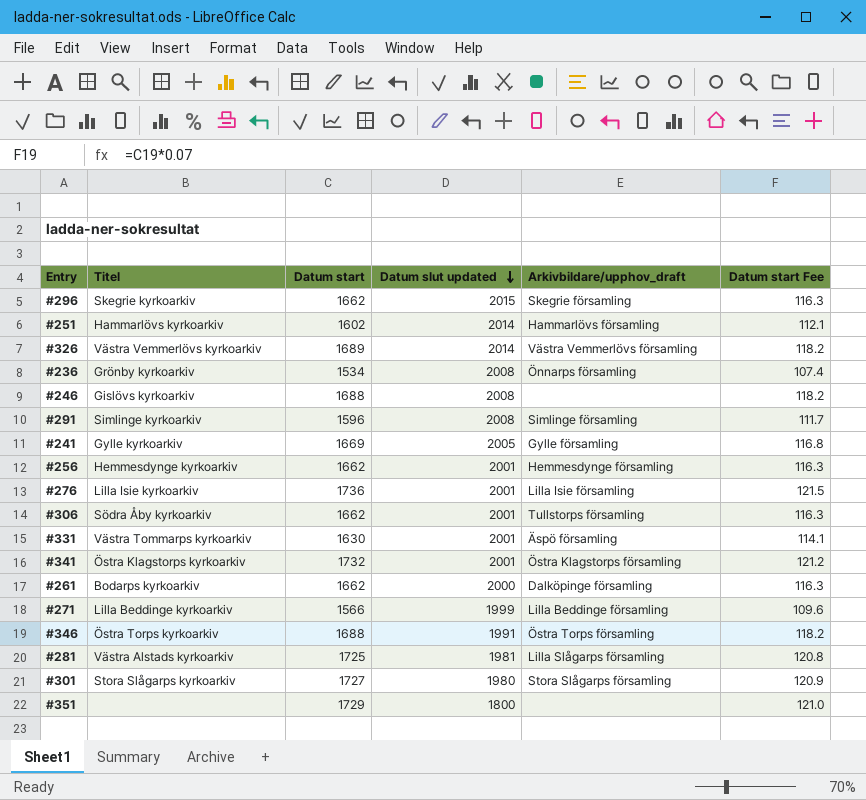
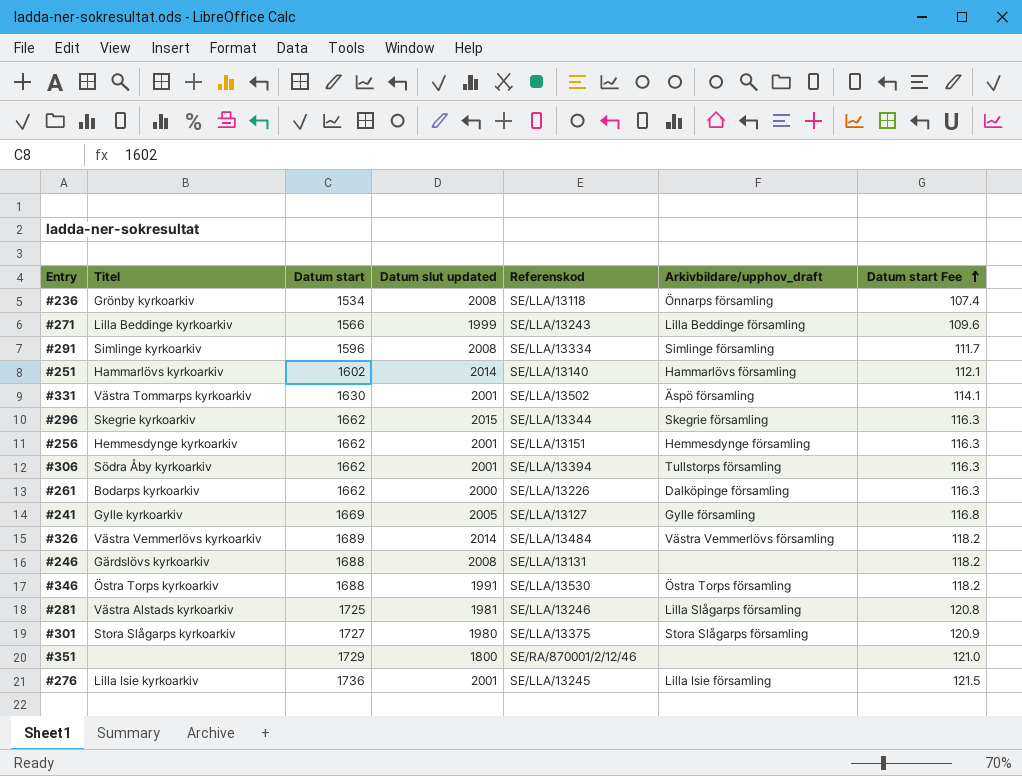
row order: Datum slut updated descending -> Datum start Fee ascending
column Referenskod | position: none -> 5
row #341: Östra Klagstorps kyrkoarkiv | 1732 | 2001 | Östra Klagstorps församling | 121.2 -> none
#246 | Titel: Gislövs kyrkoarkiv -> Gärdslövs kyrkoarkiv

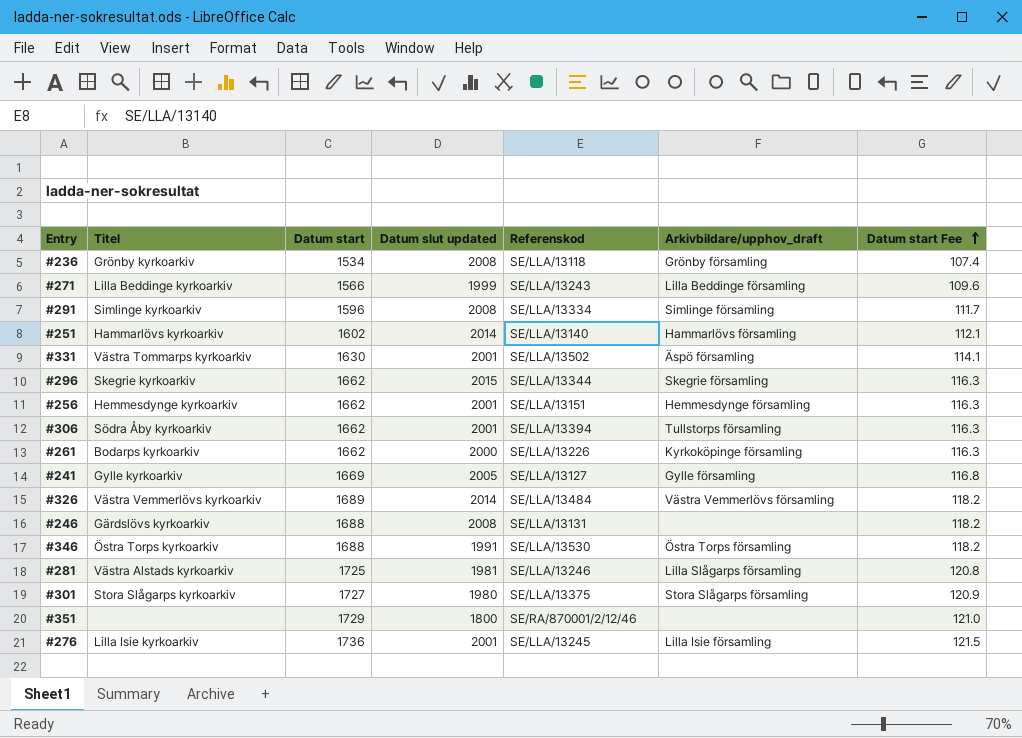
#236 | Arkivbildare/upphov_draft: Önnarps församling -> Grönby församling
#261 | Arkivbildare/upphov_draft: Dalköpinge församling -> Kyrkoköpinge församling

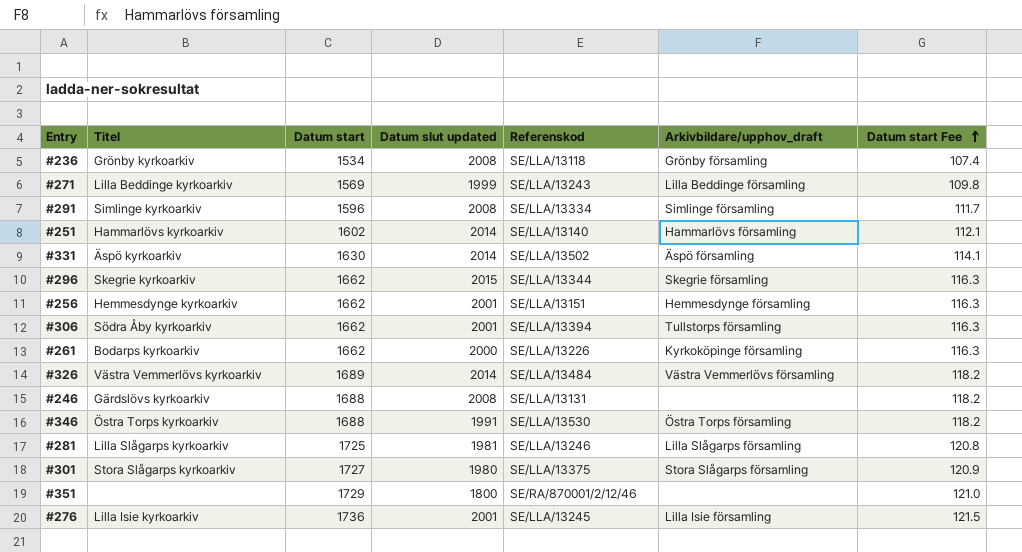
row #241: Gylle kyrkoarkiv | 1669 | 2005 | SE/LLA/13127 | Gylle församling | 116.8 -> none
#271 | Datum start: 1566 -> 1569
#271 | Datum start Fee: 109.6 -> 109.8
#331 | Titel: Västra Tommarps kyrkoarkiv -> Äspö kyrkoarkiv
#331 | Datum slut updated: 2001 -> 2014
#281 | Titel: Västra Alstads kyrkoarkiv -> Lilla Slågarps kyrkoarkiv

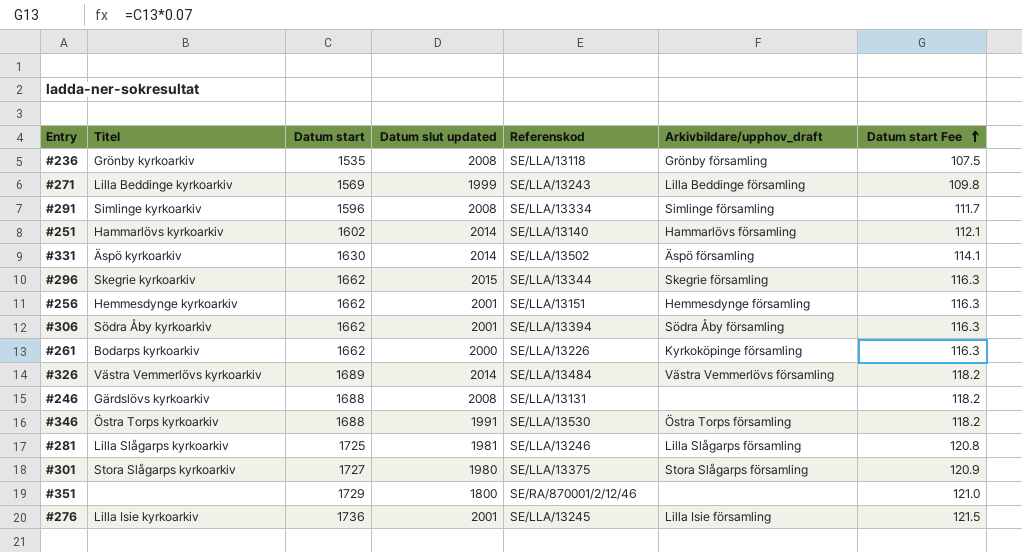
#236 | Datum start: 1534 -> 1535
#236 | Datum start Fee: 107.4 -> 107.5
#306 | Arkivbildare/upphov_draft: Tullstorps församling -> Södra Åby församling

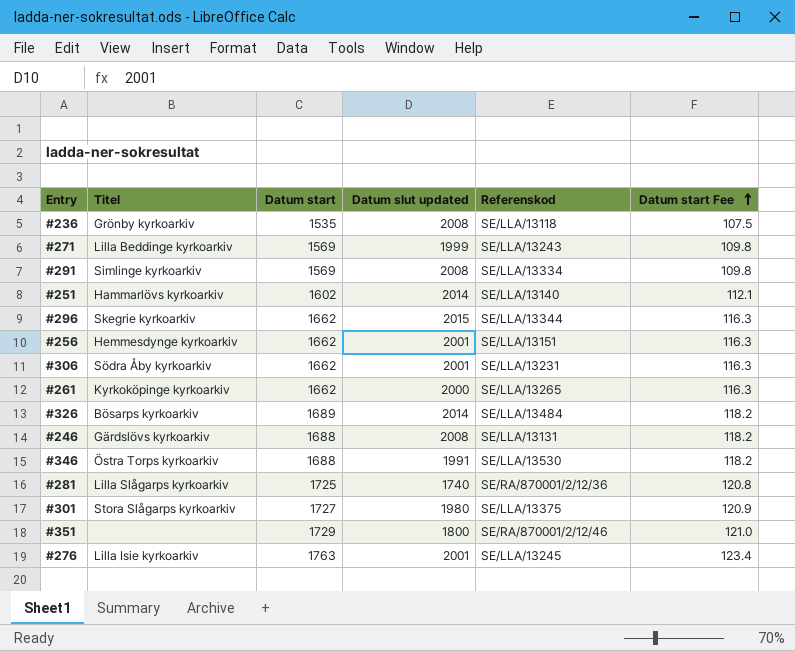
column Arkivbildare/upphov_draft | position: 6 -> none
row #331: Äspö kyrkoarkiv | 1630 | 2014 | SE/LLA/13502 | Äspö församling | 114.1 -> none
#291 | Datum start: 1596 -> 1569
#291 | Datum start Fee: 111.7 -> 109.8
#306 | Referenskod: SE/LLA/13394 -> SE/LLA/13231
#261 | Titel: Bodarps kyrkoarkiv -> Kyrkoköpinge kyrkoarkiv
#261 | Referenskod: SE/LLA/13226 -> SE/LLA/13265
#326 | Titel: Västra Vemmerlövs kyrkoarkiv -> Bösarps kyrkoarkiv
#281 | Datum slut updated: 1981 -> 1740
#281 | Referenskod: SE/LLA/13246 -> SE/RA/870001/2/12/36
#276 | Datum start: 1736 -> 1763
#276 | Datum start Fee: 121.5 -> 123.4

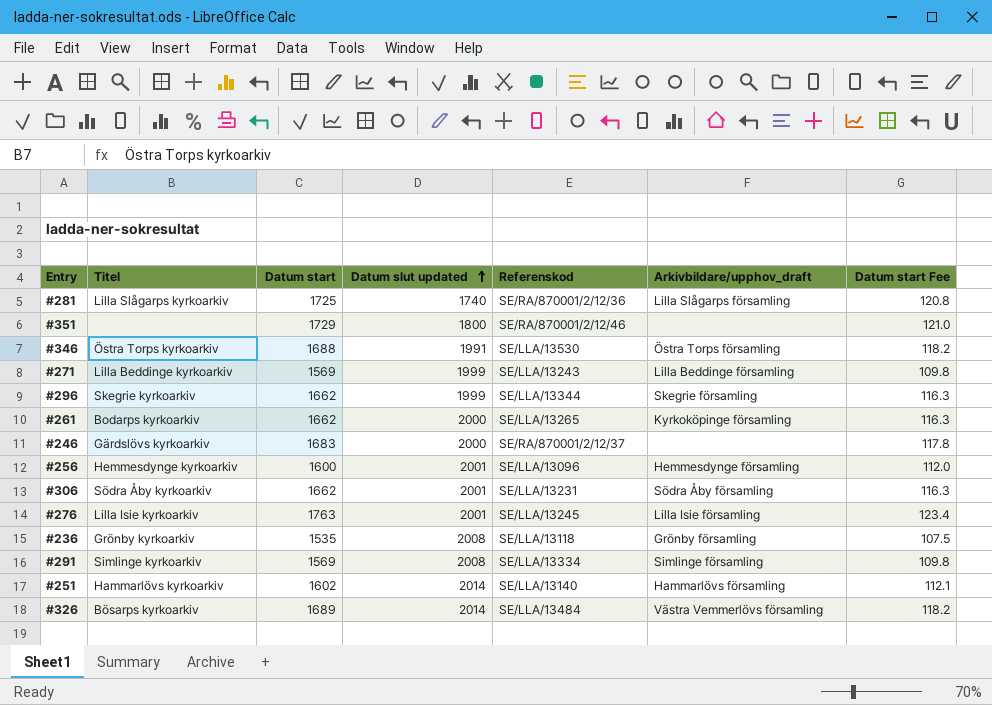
row order: Datum start Fee ascending -> Datum slut updated ascending
column Arkivbildare/upphov_draft | position: none -> 6
row #301: Stora Slågarps kyrkoarkiv | 1727 | 1980 | SE/LLA/13375 | 120.9 -> none
#296 | Datum slut updated: 2015 -> 1999
#261 | Titel: Kyrkoköpinge kyrkoarkiv -> Bodarps kyrkoarkiv
#246 | Datum start: 1688 -> 1683
#246 | Datum slut updated: 2008 -> 2000
#246 | Referenskod: SE/LLA/13131 -> SE/RA/870001/2/12/37
#246 | Datum start Fee: 118.2 -> 117.8
#256 | Datum start: 1662 -> 1600
#256 | Referenskod: SE/LLA/13151 -> SE/LLA/13096
#256 | Datum start Fee: 116.3 -> 112.0

